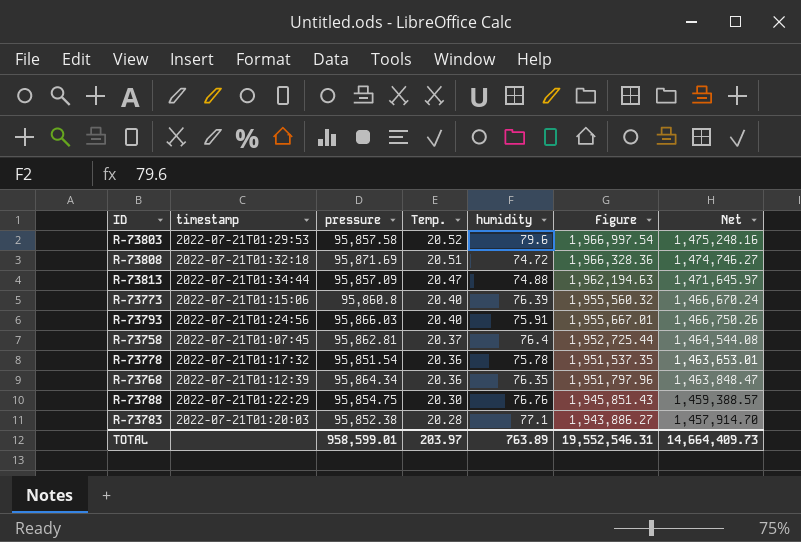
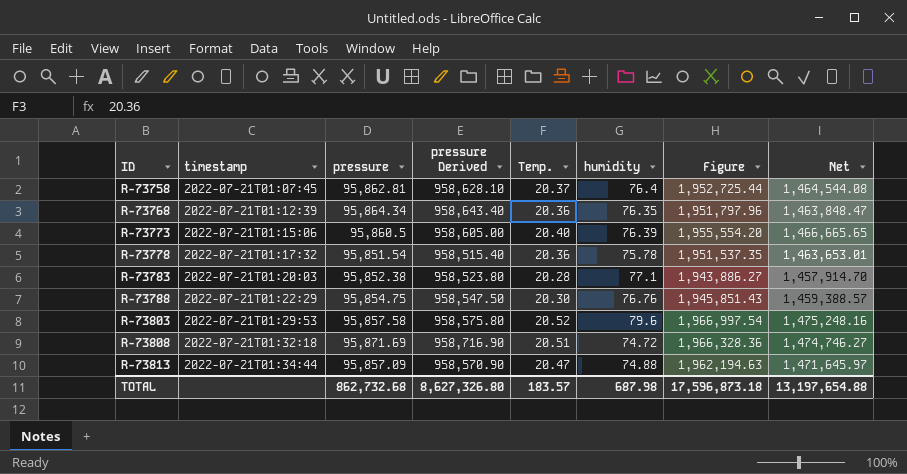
row order: Temp. descending -> ID ascending
column pressure Derived | formula: none -> [pressure] * 10
row R-73793: 2022-07-21T01:24:56 | 95,866.03 | 20.40 | 75.91 | 1,955,667.01 | 1,466,750.26 -> none
R-73773 | pressure: 95,860.8 -> 95,860.5
R-73773 | Figure: 1,955,560.32 -> 1,955,554.20
R-73773 | Net: 1,466,670.24 -> 1,466,665.65
TOTAL | pressure: 958,599.01 -> 862,732.68
TOTAL | Temp.: 203.97 -> 183.57
TOTAL | humidity: 763.89 -> 687.98
TOTAL | Figure: 19,552,546.31 -> 17,596,873.18
TOTAL | Net: 14,664,409.73 -> 13,197,654.88

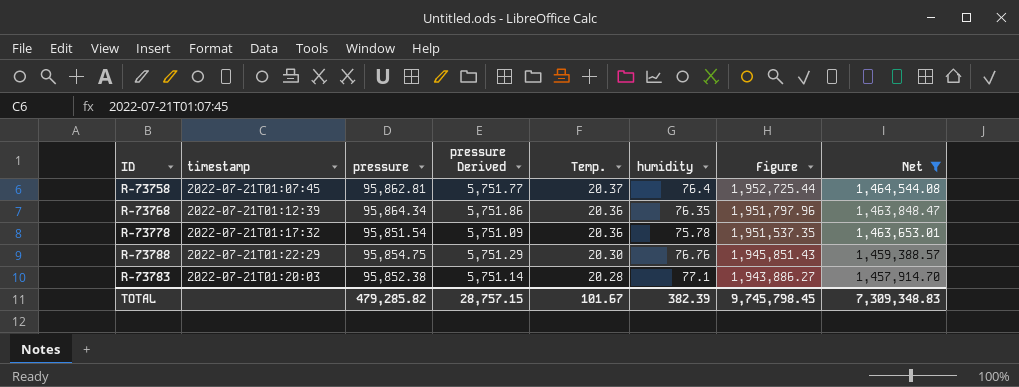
filter: none -> Net <= 1,464,544.08
row order: ID ascending -> Temp. descending
column pressure Derived | formula: [pressure] * 10 -> [pressure] * 0.06
TOTAL | pressure: 862,732.68 -> 479,285.82
TOTAL | pressure Derived: 8,627,326.80 -> 28,757.15
TOTAL | Temp.: 183.57 -> 101.67
TOTAL | humidity: 687.98 -> 382.39
TOTAL | Figure: 17,596,873.18 -> 9,745,798.45
TOTAL | Net: 13,197,654.88 -> 7,309,348.83

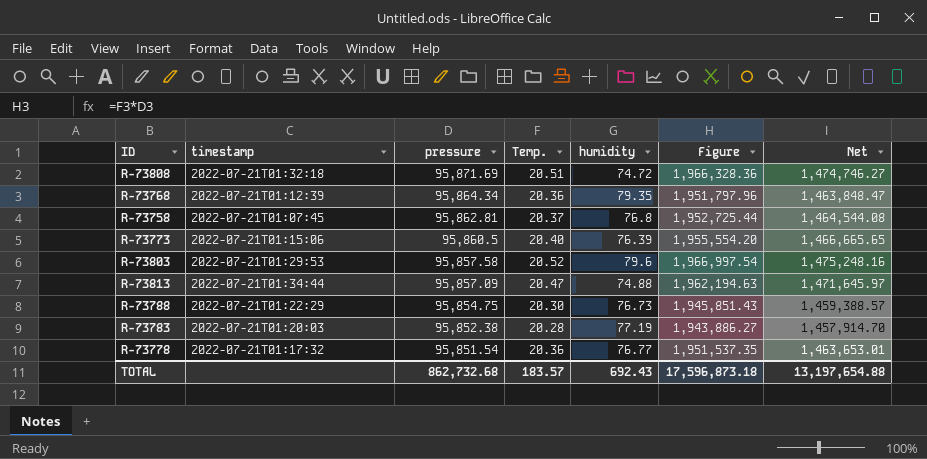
filter: Net <= 1,464,544.08 -> none
row order: Temp. descending -> pressure descending
column pressure Derived | formula: [pressure] * 0.06 -> none
R-73768 | humidity: 76.35 -> 79.35
R-73758 | humidity: 76.4 -> 76.8
R-73788 | humidity: 76.76 -> 76.73
R-73783 | humidity: 77.1 -> 77.19
R-73778 | humidity: 75.78 -> 76.77
TOTAL | pressure: 479,285.82 -> 862,732.68
TOTAL | Temp.: 101.67 -> 183.57
TOTAL | humidity: 382.39 -> 692.43
TOTAL | Figure: 9,745,798.45 -> 17,596,873.18
TOTAL | Net: 7,309,348.83 -> 13,197,654.88

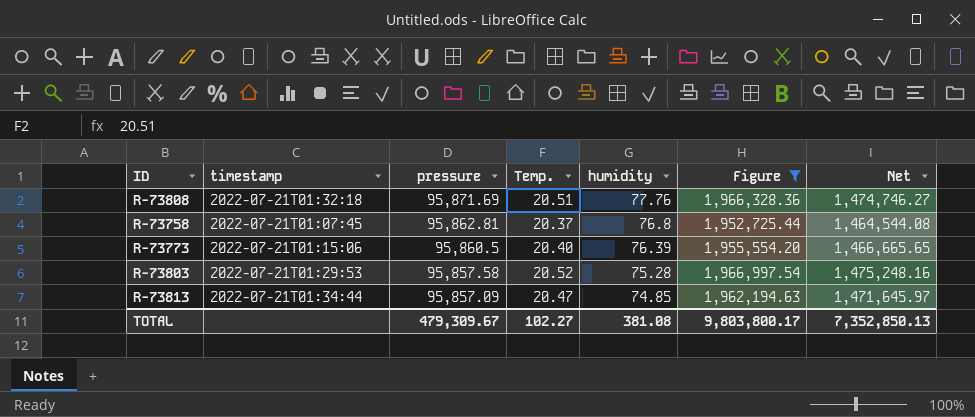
filter: none -> Figure >= 1,952,725.44
R-73808 | humidity: 74.72 -> 77.76
R-73803 | humidity: 79.6 -> 75.28
R-73813 | humidity: 74.88 -> 74.85
TOTAL | pressure: 862,732.68 -> 479,309.67
TOTAL | Temp.: 183.57 -> 102.27
TOTAL | humidity: 692.43 -> 381.08
TOTAL | Figure: 17,596,873.18 -> 9,803,800.17
TOTAL | Net: 13,197,654.88 -> 7,352,850.13

